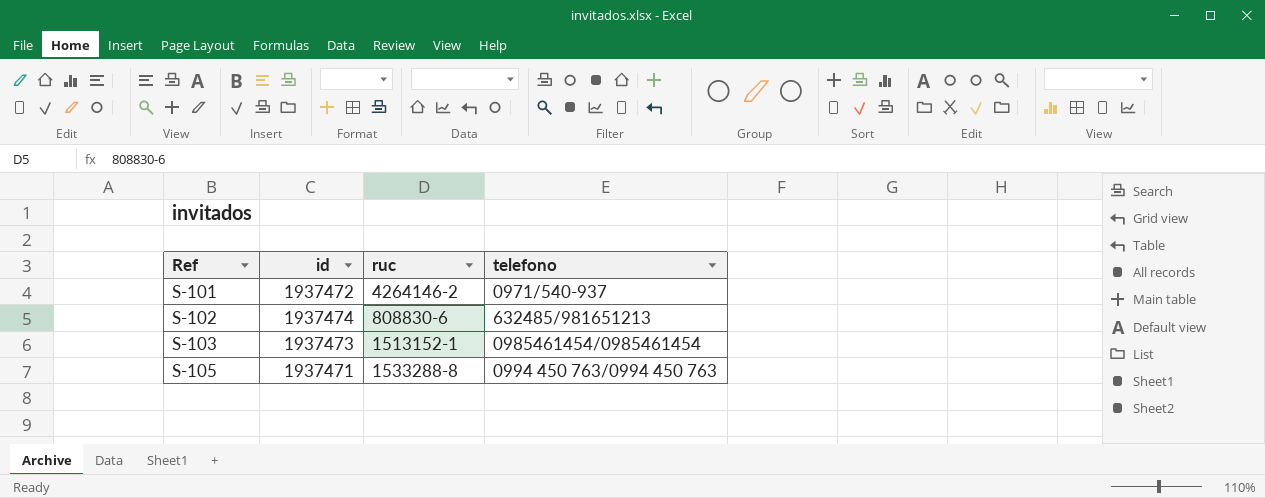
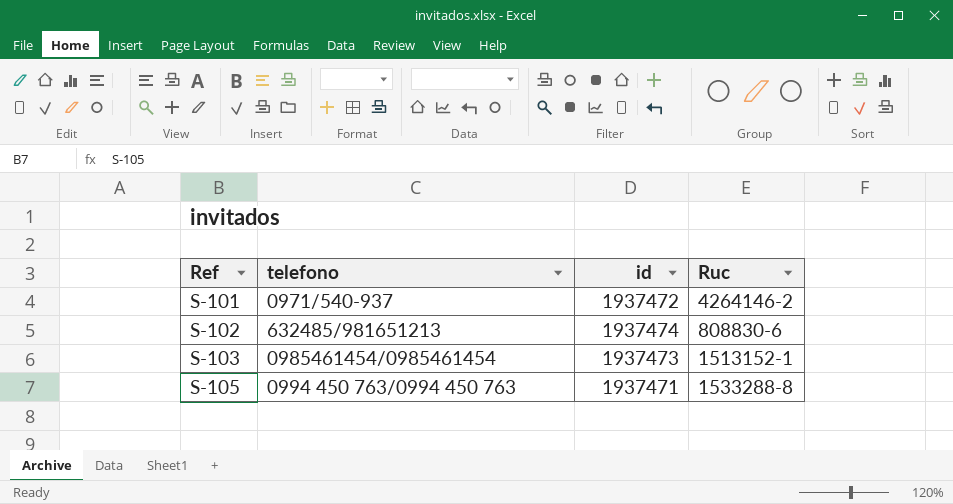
column telefono | position: 4 -> 2
column name: ruc -> Ruc

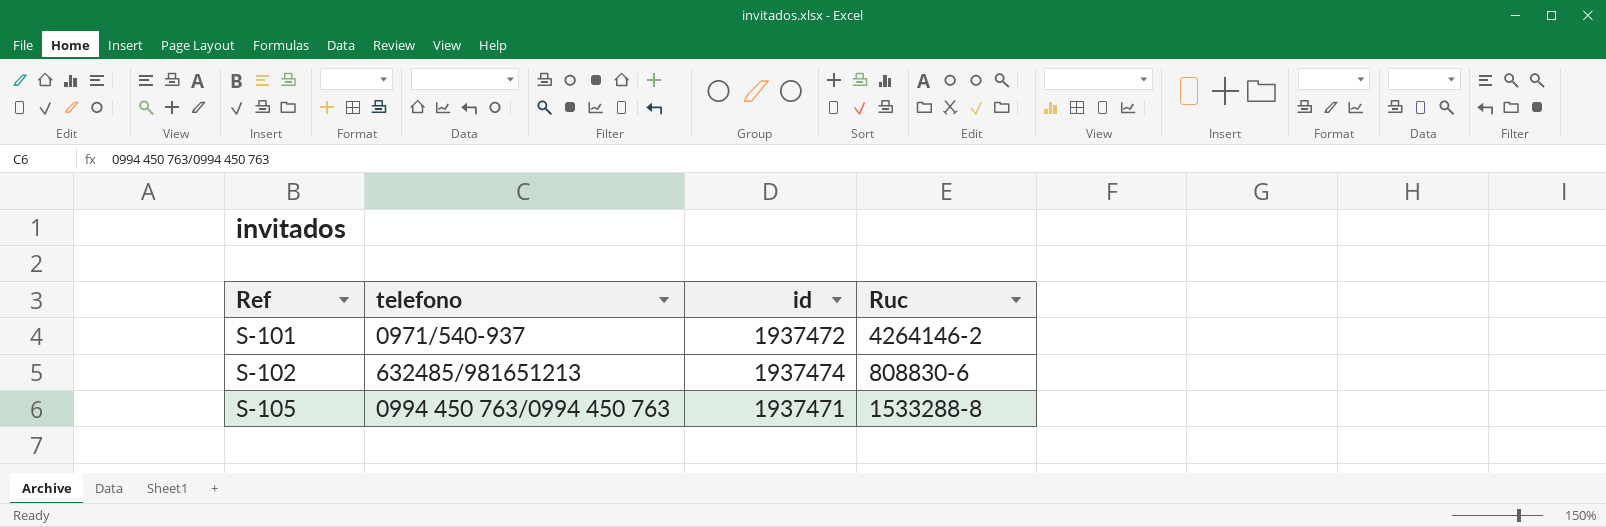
row S-103: 0985461454/0985461454 | 1937473 | 1513152-1 -> none

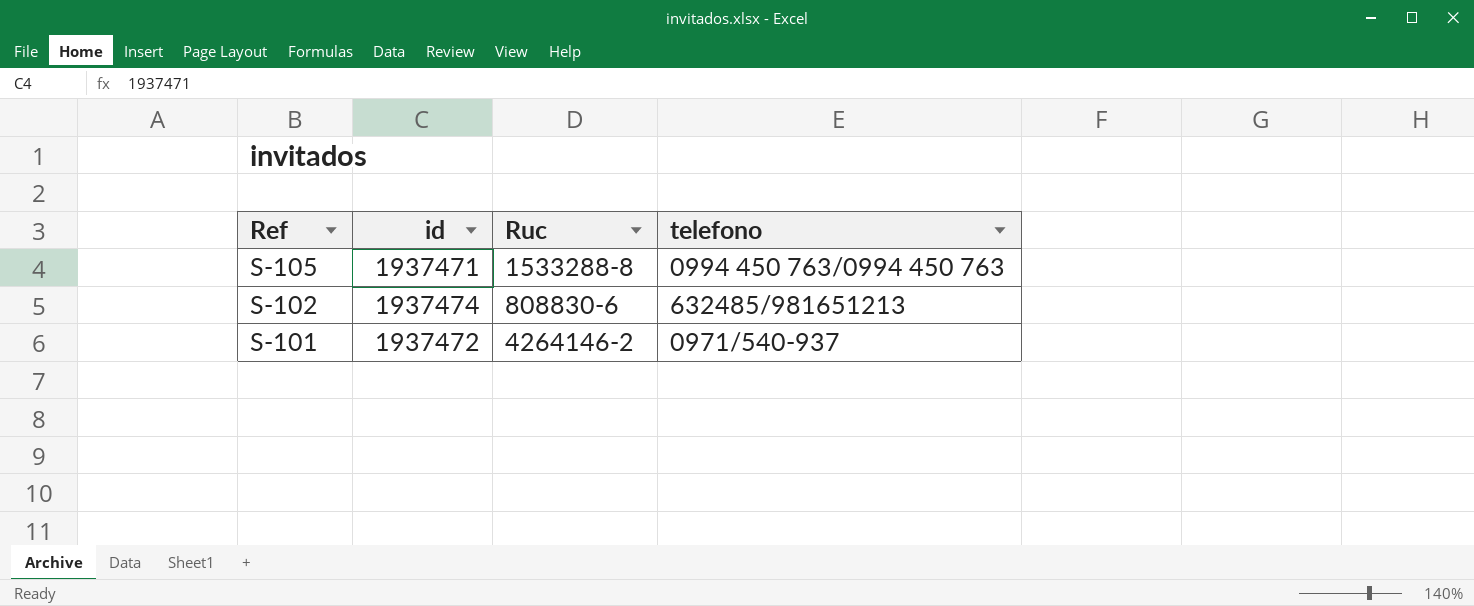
row order: Ref ascending -> Ref descending
column telefono | position: 2 -> 4

